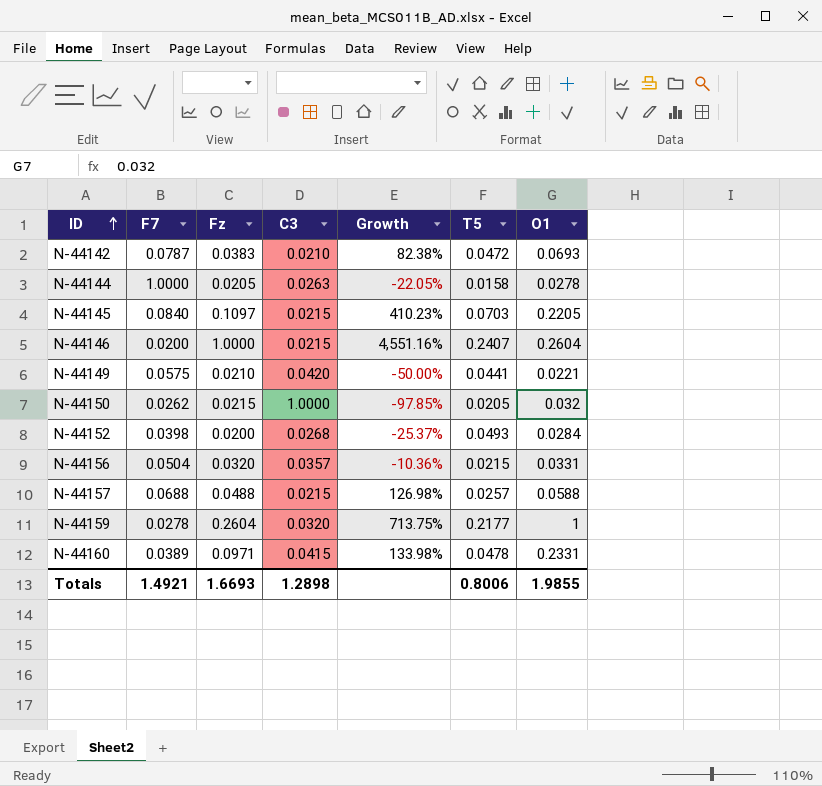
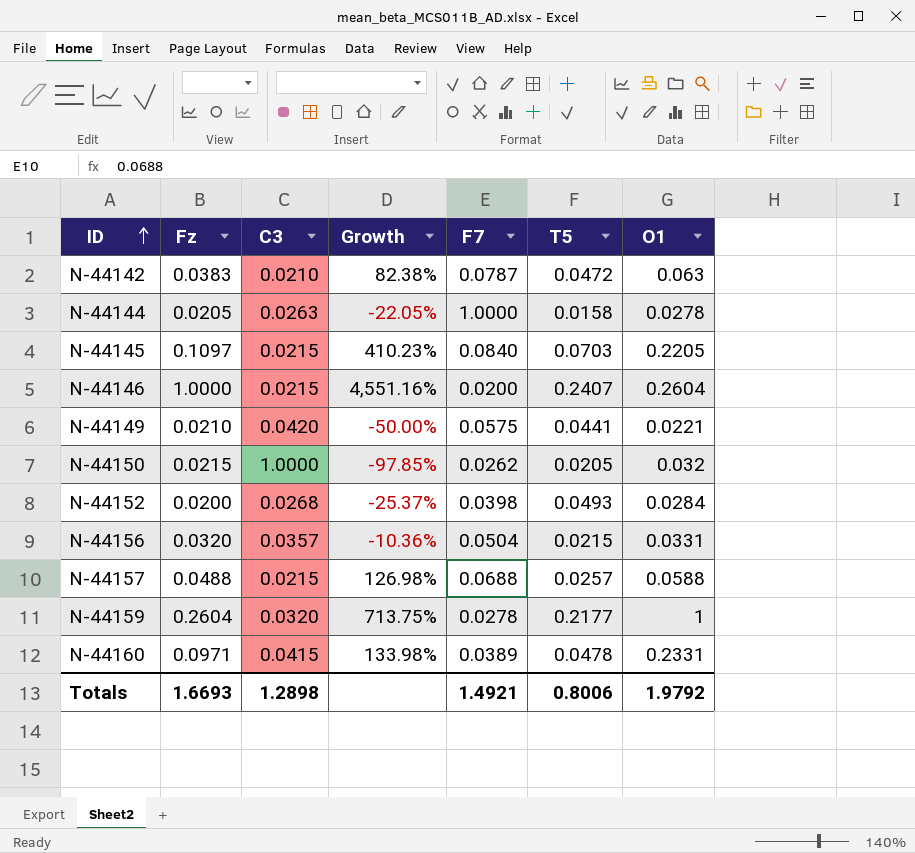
column F7 | position: 2 -> 5
N-44142 | O1: 0.0693 -> 0.063
Totals | O1: 1.9855 -> 1.9792

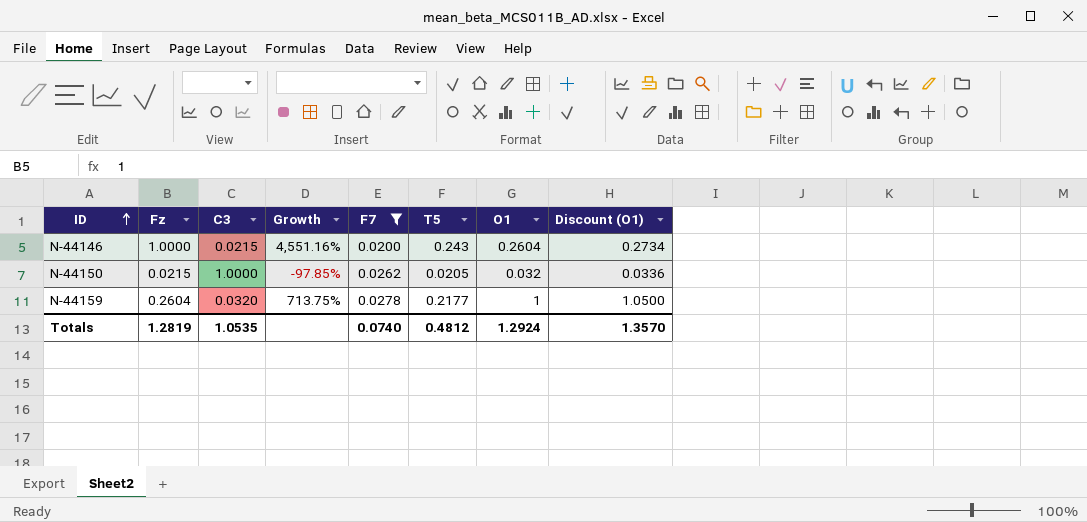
filter: none -> F7 <= 0.0278
column Discount (O1) | formula: none -> [O1] * 1.05
N-44146 | T5: 0.2407 -> 0.243
Totals | Fz: 1.6693 -> 1.2819
Totals | C3: 1.2898 -> 1.0535
Totals | F7: 1.4921 -> 0.0740
Totals | T5: 0.8006 -> 0.4812
Totals | O1: 1.9792 -> 1.2924

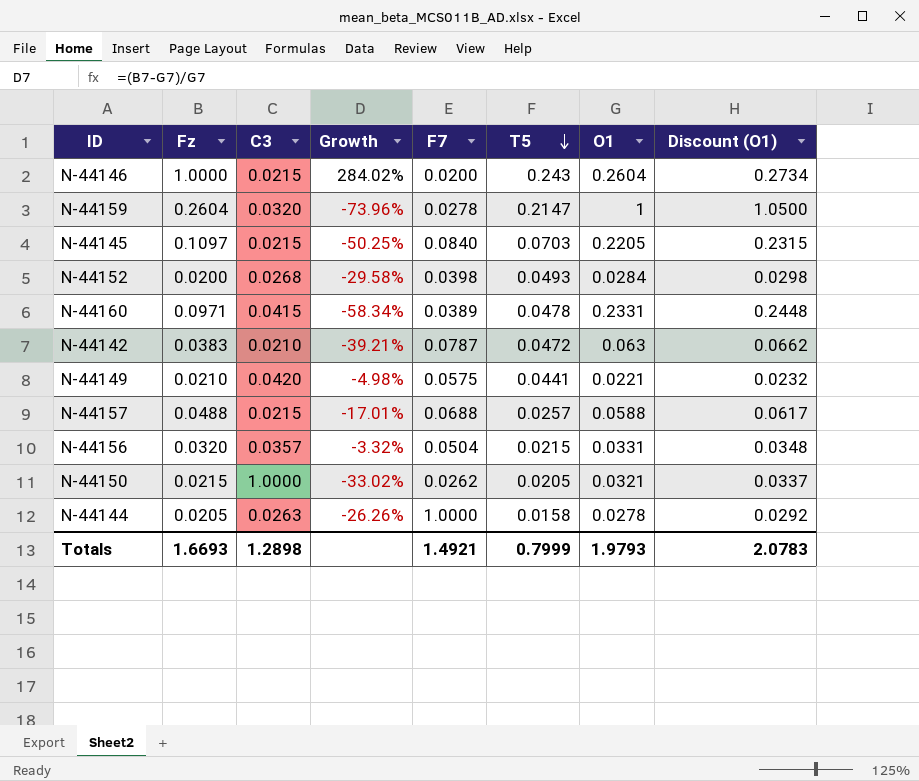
filter: F7 <= 0.0278 -> none
row order: ID ascending -> T5 descending
column Growth | formula: ([Fz] - [C3]) / [C3] -> ([Fz] - [O1]) / [O1]
N-44159 | T5: 0.2177 -> 0.2147
N-44150 | O1: 0.032 -> 0.0321
N-44150 | Discount (O1): 0.0336 -> 0.0337
Totals | Fz: 1.2819 -> 1.6693
Totals | C3: 1.0535 -> 1.2898
Totals | F7: 0.0740 -> 1.4921
Totals | T5: 0.4812 -> 0.7999
Totals | O1: 1.2924 -> 1.9793
Totals | Discount (O1): 1.3570 -> 2.0783

